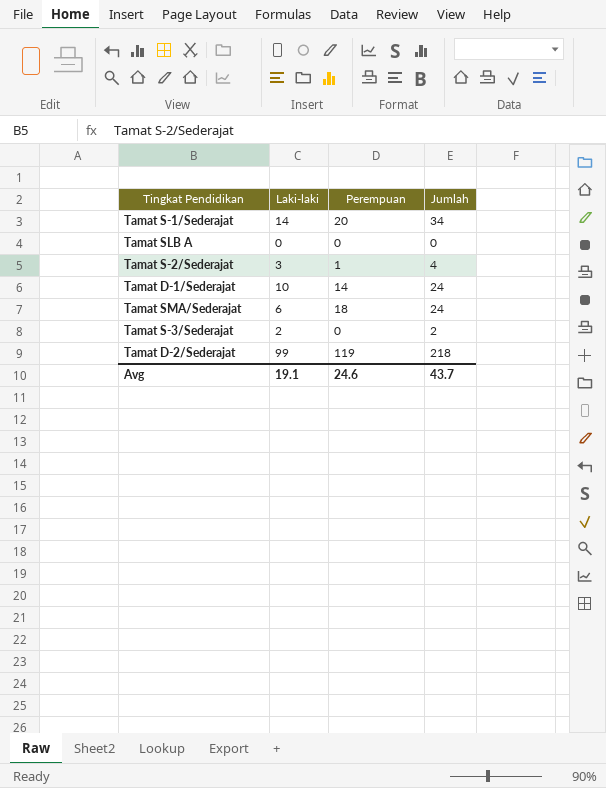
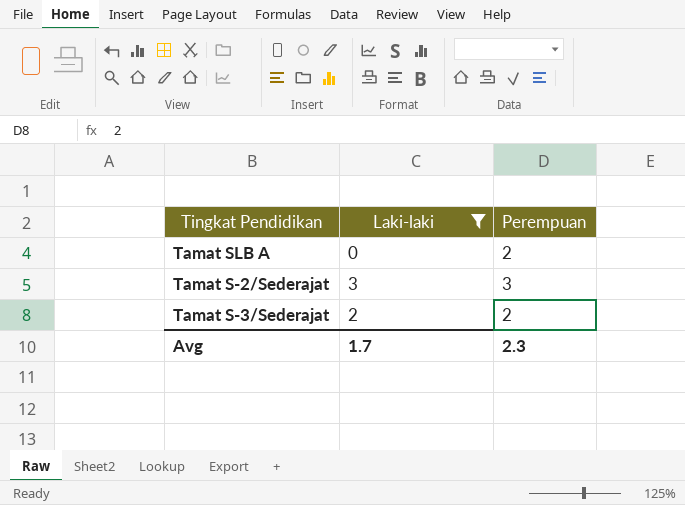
filter: none -> Laki-laki <= 3
column Jumlah | formula: [Laki-laki] + [Perempuan] -> none
Tamat SLB A | Perempuan: 0 -> 2
Tamat S-2/Sederajat | Perempuan: 1 -> 3
Tamat S-3/Sederajat | Perempuan: 0 -> 2
Avg | Laki-laki: 19.1 -> 1.7
Avg | Perempuan: 24.6 -> 2.3

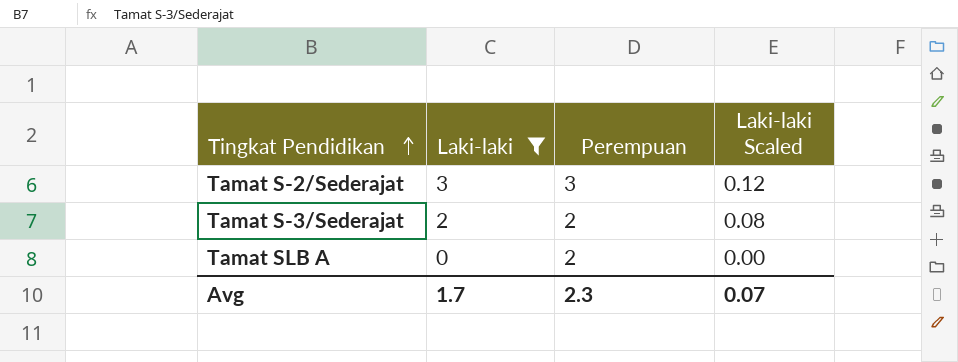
row order: none -> Tingkat Pendidikan ascending
column Laki-laki Scaled | formula: none -> [Laki-laki] * 0.04

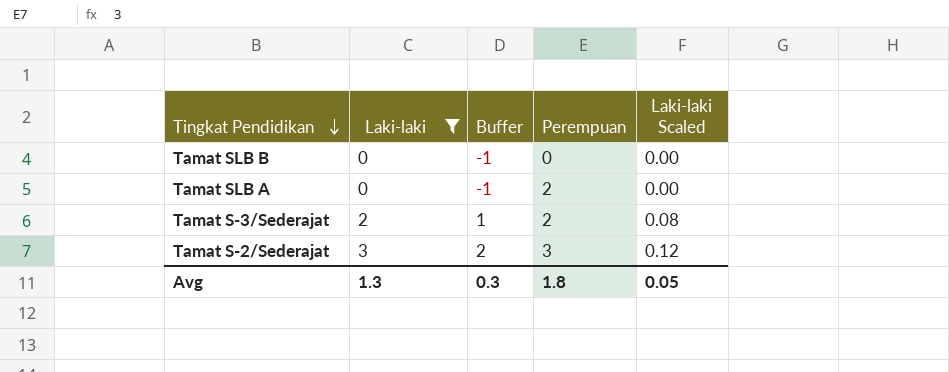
row order: Tingkat Pendidikan ascending -> Tingkat Pendidikan descending
column Buffer | formula: none -> [Laki-laki] - 1
row Tamat SLB B: none -> 0 | -1 | 0 | 0.00
Avg | Laki-laki: 1.7 -> 1.3
Avg | Perempuan: 2.3 -> 1.8
Avg | Laki-laki Scaled: 0.07 -> 0.05

